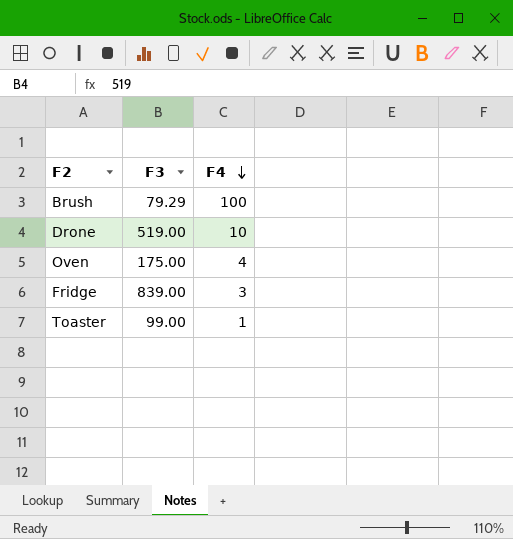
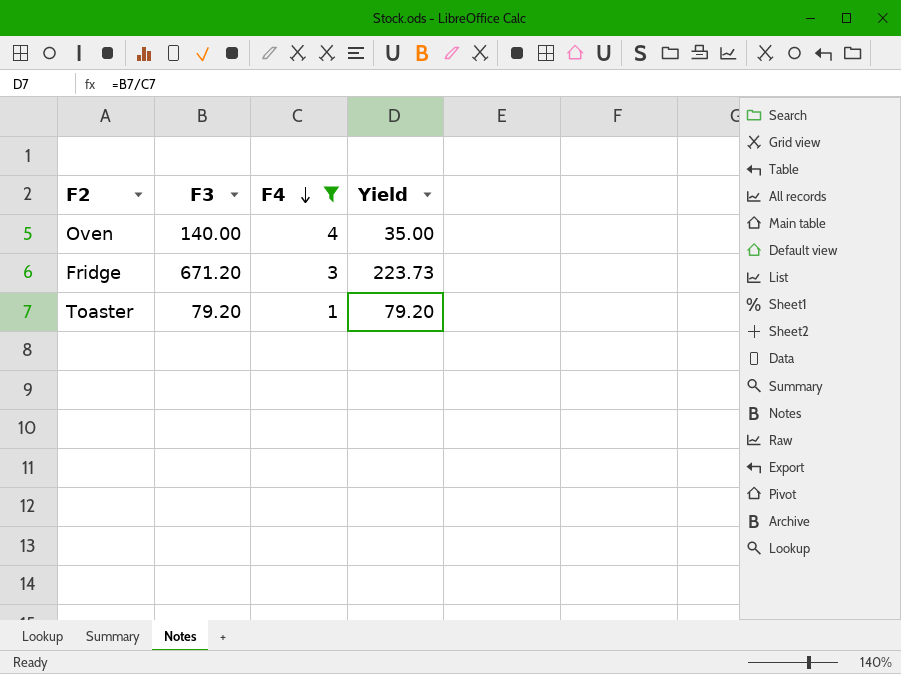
filter: none -> F4 <= 4
column Yield | formula: none -> [F3] / [F4]
Oven | F3: 175.00 -> 140.00
Fridge | F3: 839.00 -> 671.20
Toaster | F3: 99.00 -> 79.20

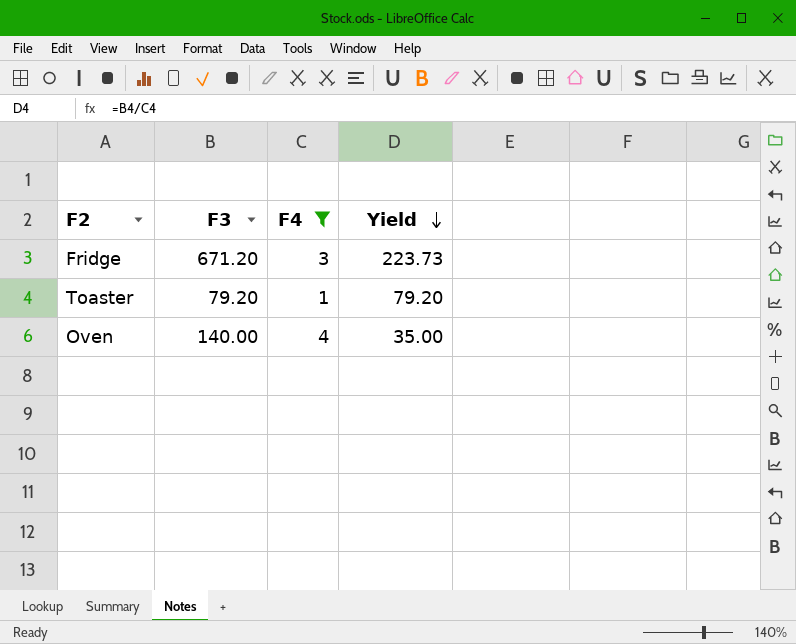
row order: F4 descending -> Yield descending

